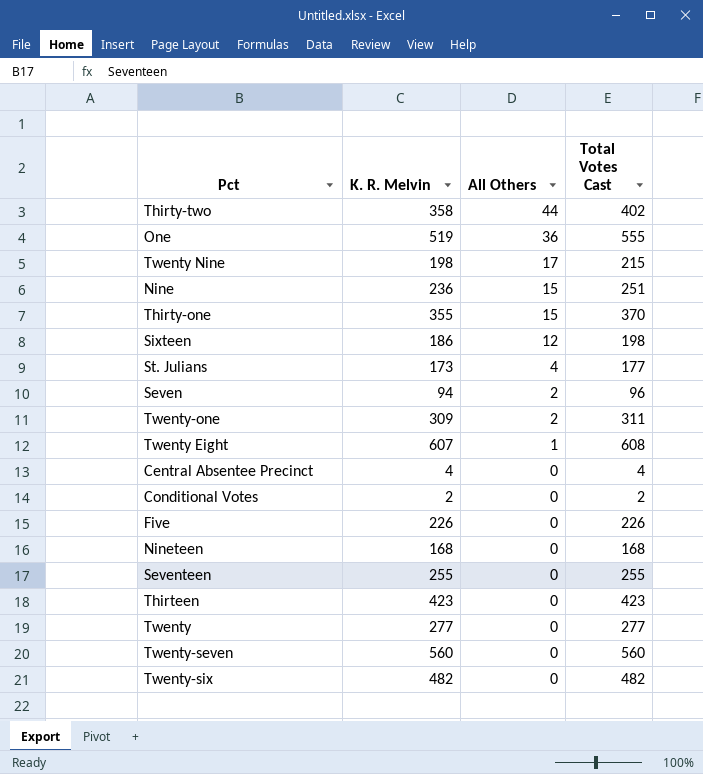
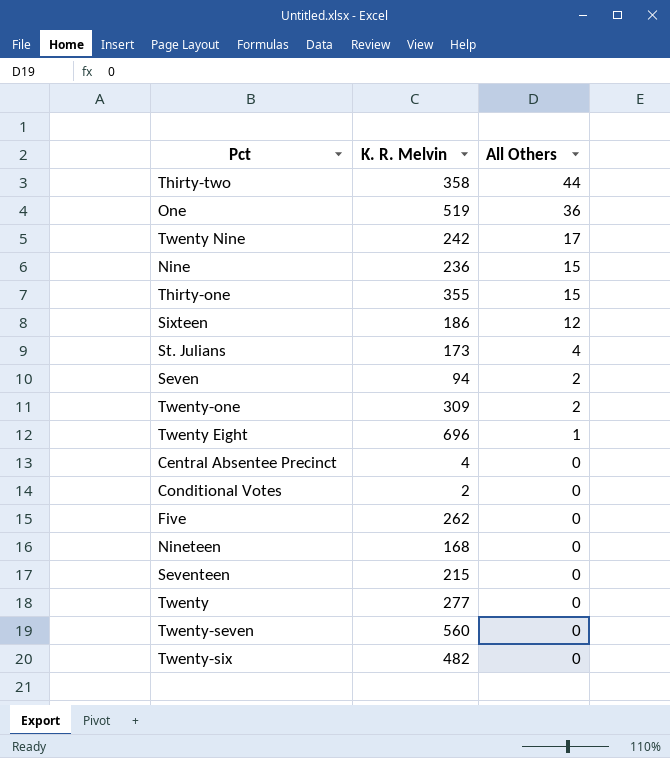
column Total Votes Cast | formula: [K. R. Melvin] + [All Others] -> none
row Thirteen: 423 | 0 | 423 -> none
Twenty Nine | K. R. Melvin: 198 -> 242
Twenty Eight | K. R. Melvin: 607 -> 696
Five | K. R. Melvin: 226 -> 262
Seventeen | K. R. Melvin: 255 -> 215

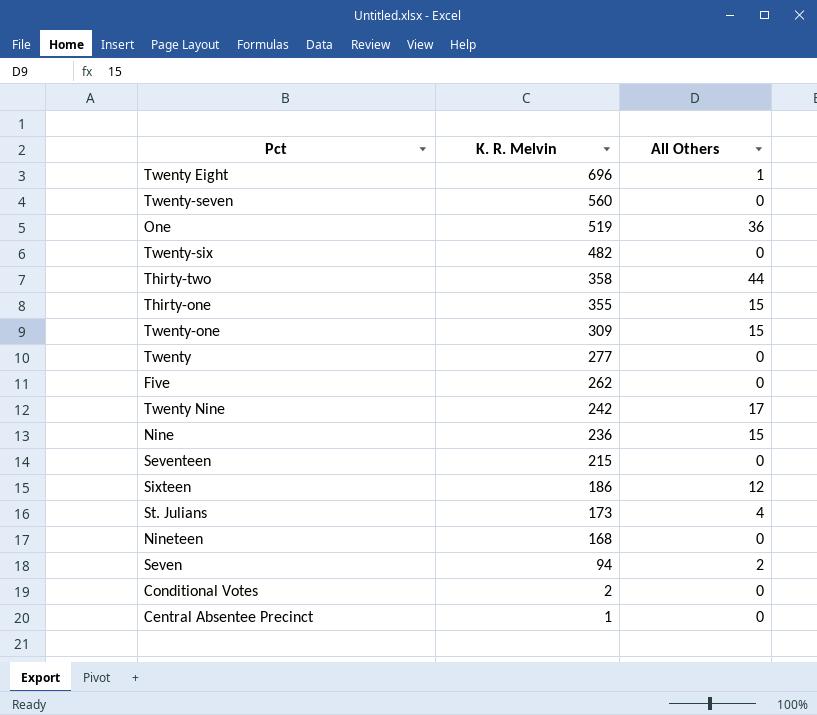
row order: All Others descending -> K. R. Melvin descending
Twenty-one | All Others: 2 -> 15
Central Absentee Precinct | K. R. Melvin: 4 -> 1

